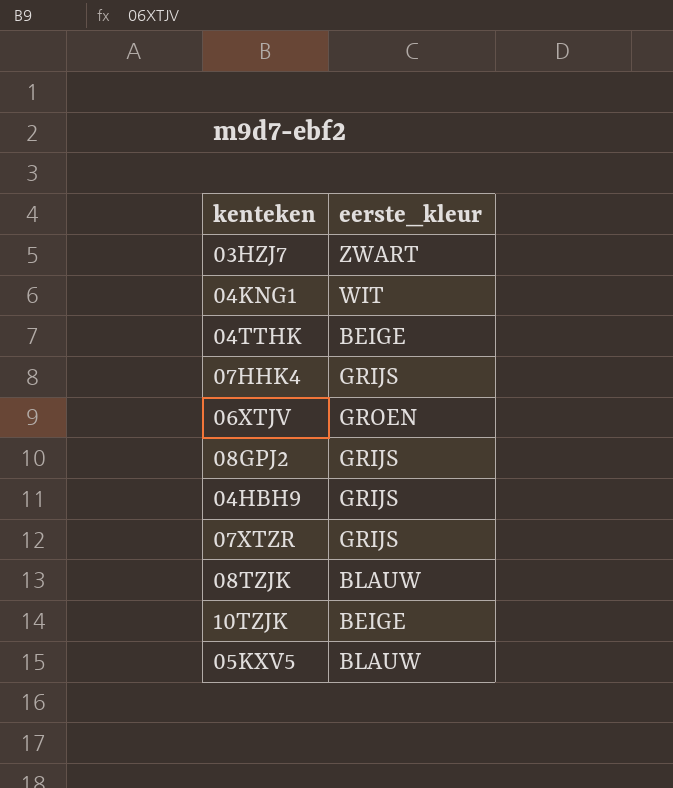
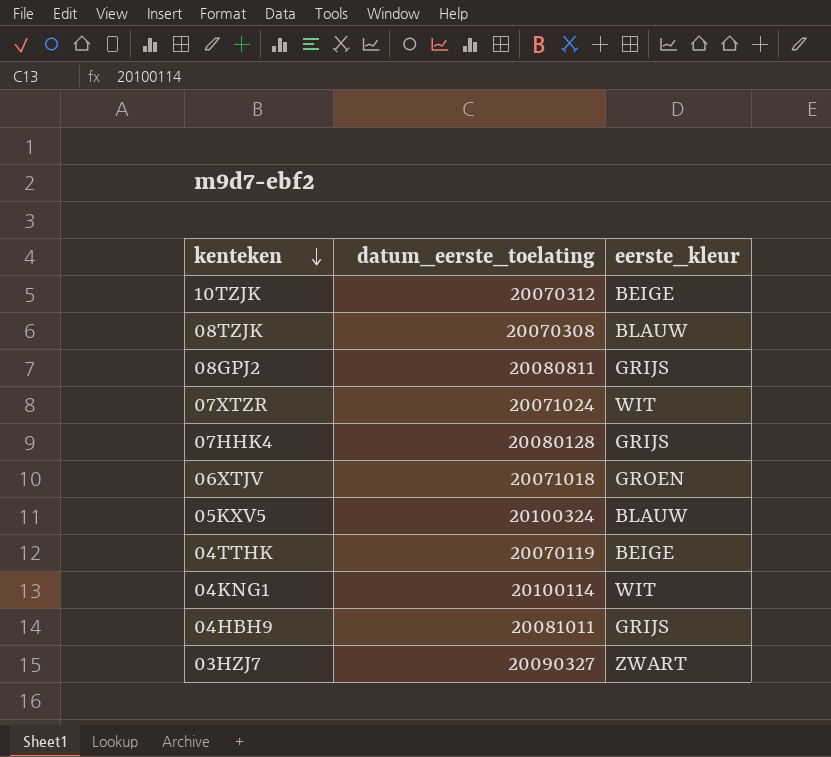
row order: none -> kenteken descending
column datum_eerste_toelating | position: none -> 2
07XTZR | eerste_kleur: GRIJS -> WIT

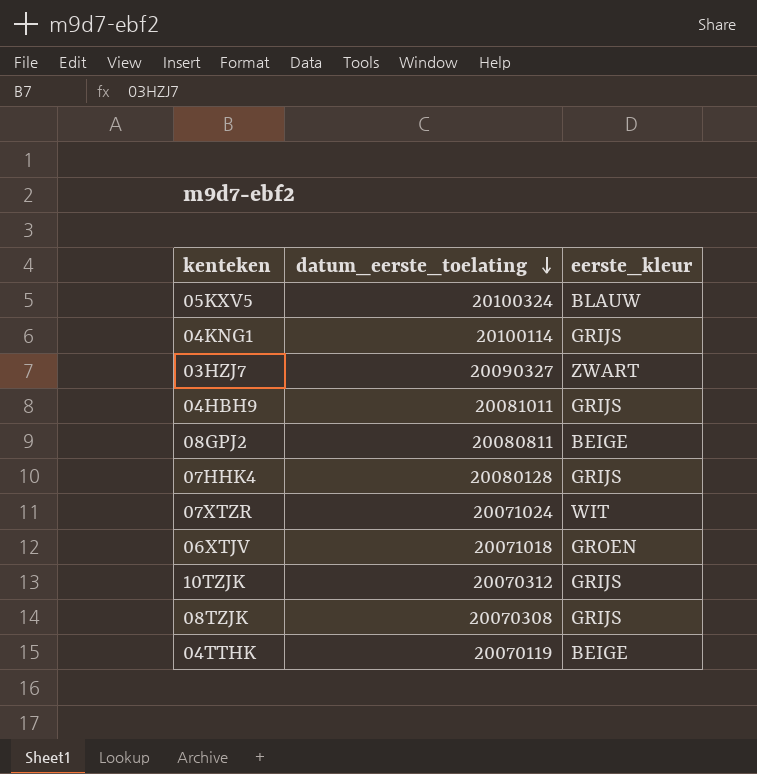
row order: kenteken descending -> datum_eerste_toelating descending
04KNG1 | eerste_kleur: WIT -> GRIJS
08GPJ2 | eerste_kleur: GRIJS -> BEIGE
10TZJK | eerste_kleur: BEIGE -> GRIJS
08TZJK | eerste_kleur: BLAUW -> GRIJS

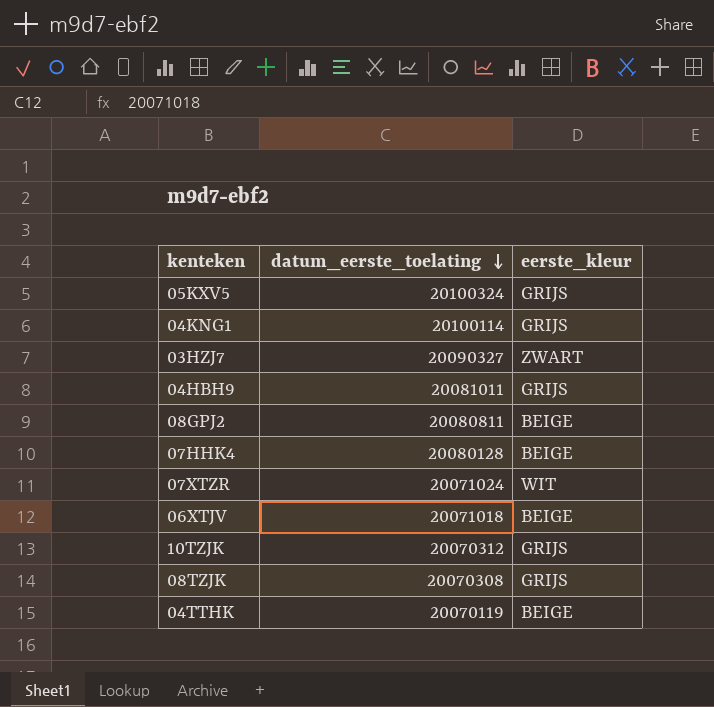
05KXV5 | eerste_kleur: BLAUW -> GRIJS
07HHK4 | eerste_kleur: GRIJS -> BEIGE
06XTJV | eerste_kleur: GROEN -> BEIGE

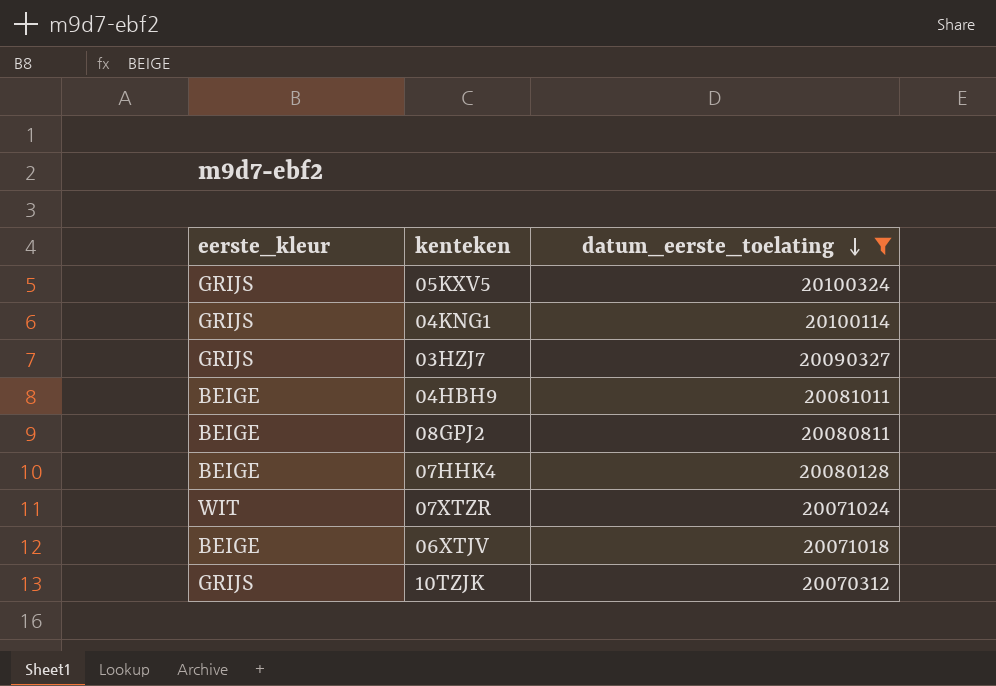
filter: none -> datum_eerste_toelating >= 20070312
column eerste_kleur | position: 3 -> 1
03HZJ7 | eerste_kleur: ZWART -> GRIJS
04HBH9 | eerste_kleur: GRIJS -> BEIGE

